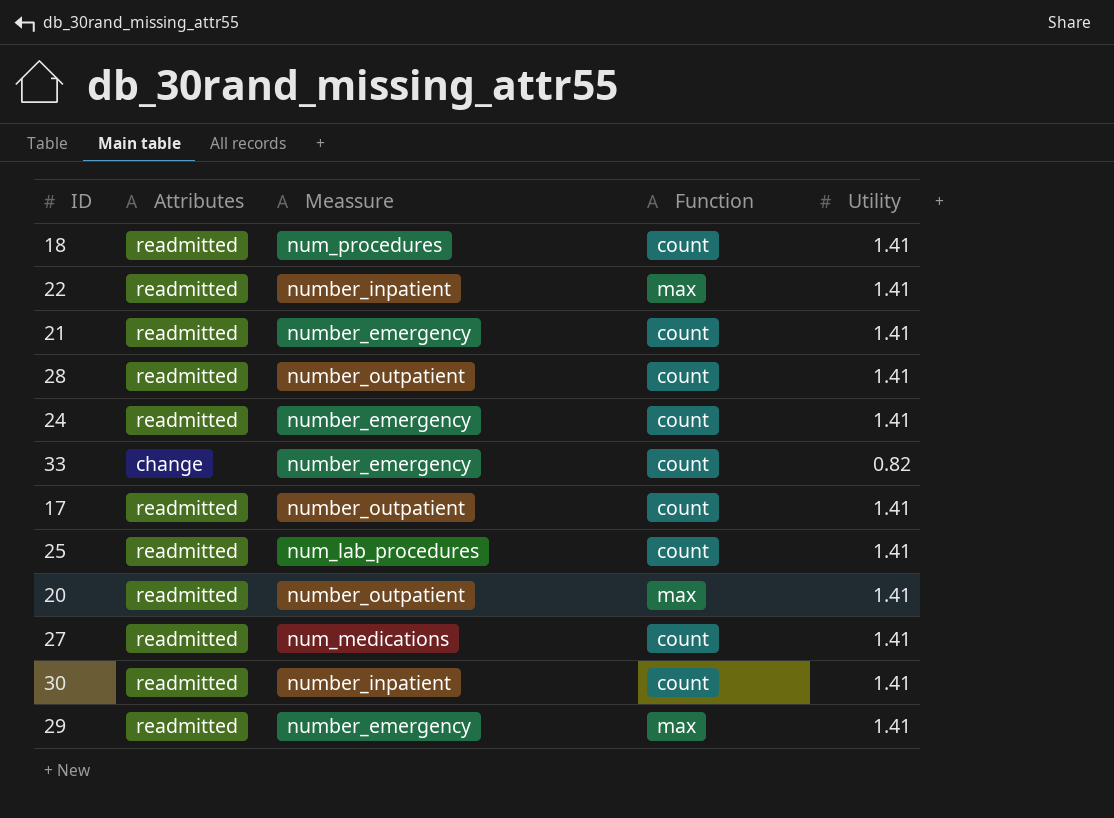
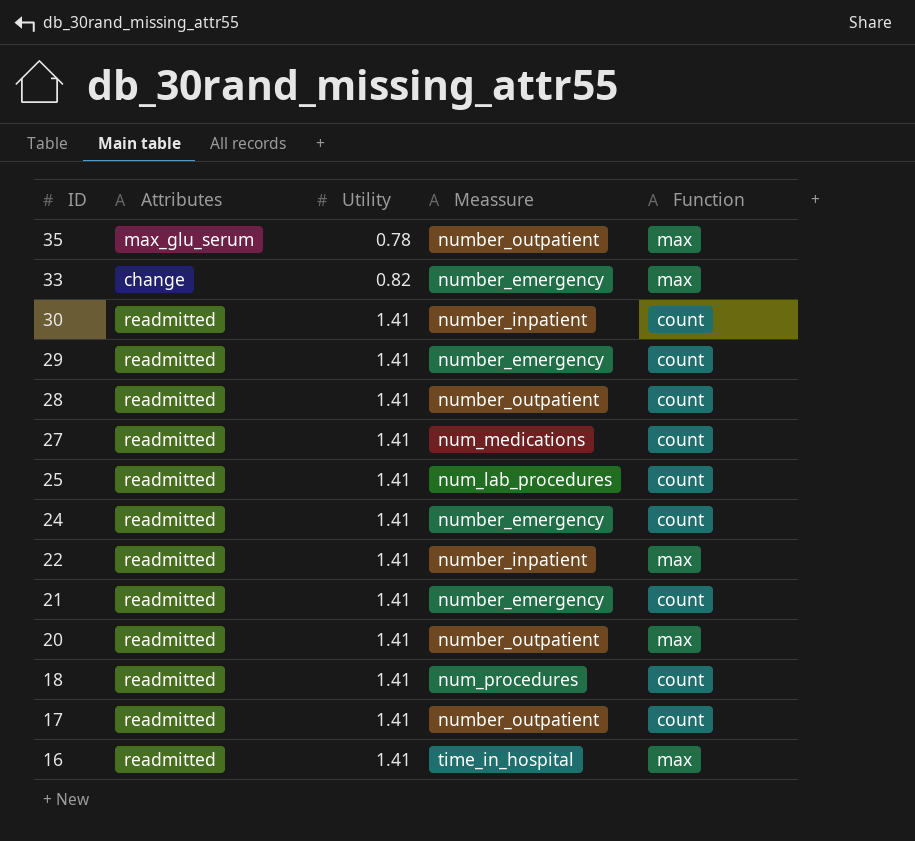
row order: none -> ID descending
column Utility | position: 5 -> 3
row 35: none -> max_glu_serum | 0.78 | number_outpatient | max
33 | Function: count -> max
29 | Function: max -> count
row 16: none -> readmitted | 1.41 | time_in_hospital | max

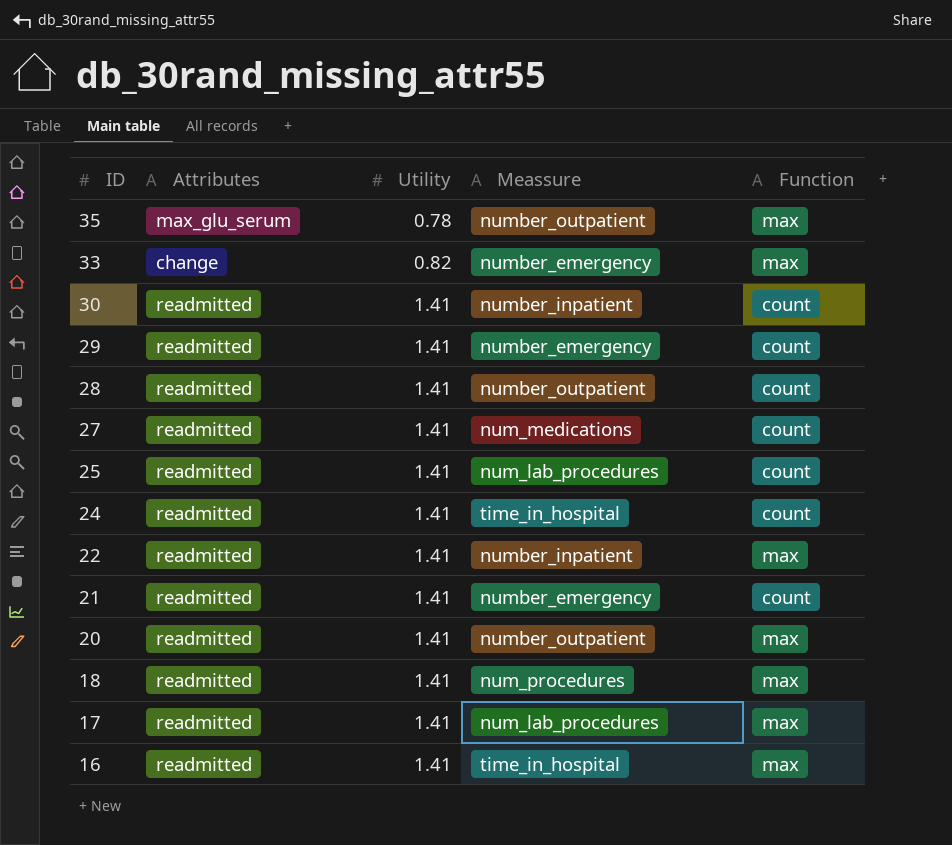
24 | Meassure: number_emergency -> time_in_hospital
18 | Function: count -> max
17 | Meassure: number_outpatient -> num_lab_procedures
17 | Function: count -> max

